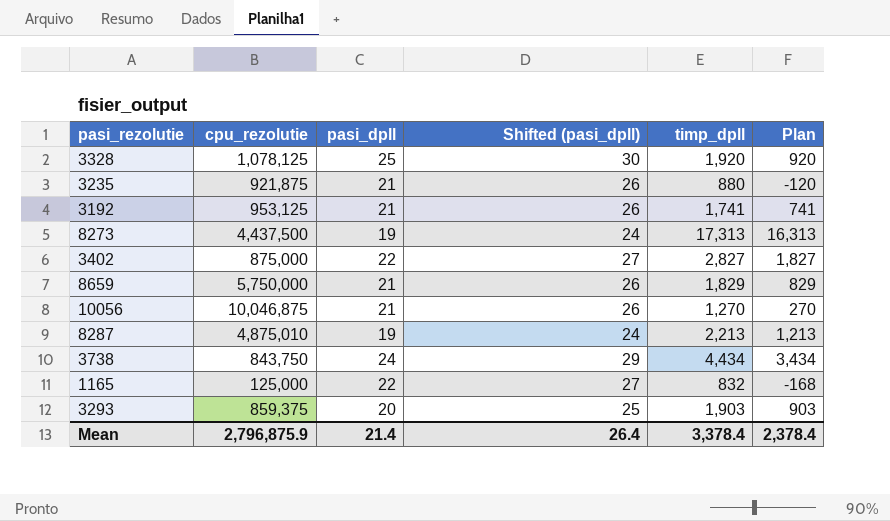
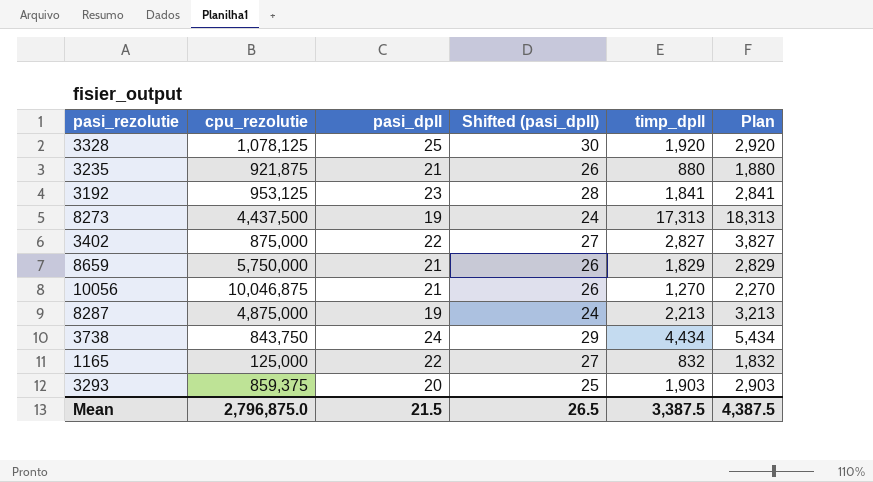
column Plan | formula: [timp_dpll] - 1000 -> [timp_dpll] + 1000
3192 | pasi_dpll: 21 -> 23
3192 | Shifted (pasi_dpll): 26 -> 28
3192 | timp_dpll: 1,741 -> 1,841
8287 | cpu_rezolutie: 4,875,010 -> 4,875,000
Mean | cpu_rezolutie: 2,796,875.9 -> 2,796,875.0
Mean | pasi_dpll: 21.4 -> 21.5
Mean | Shifted (pasi_dpll): 26.4 -> 26.5
Mean | timp_dpll: 3,378.4 -> 3,387.5
Mean | Plan: 2,378.4 -> 4,387.5

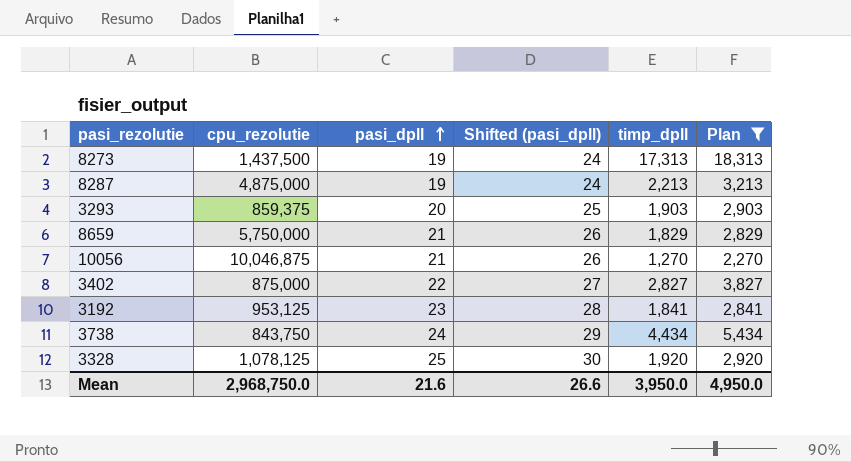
filter: none -> Plan >= 2,270
row order: none -> pasi_dpll ascending
8273 | cpu_rezolutie: 4,437,500 -> 1,437,500
Mean | cpu_rezolutie: 2,796,875.0 -> 2,968,750.0
Mean | pasi_dpll: 21.5 -> 21.6
Mean | Shifted (pasi_dpll): 26.5 -> 26.6
Mean | timp_dpll: 3,387.5 -> 3,950.0
Mean | Plan: 4,387.5 -> 4,950.0

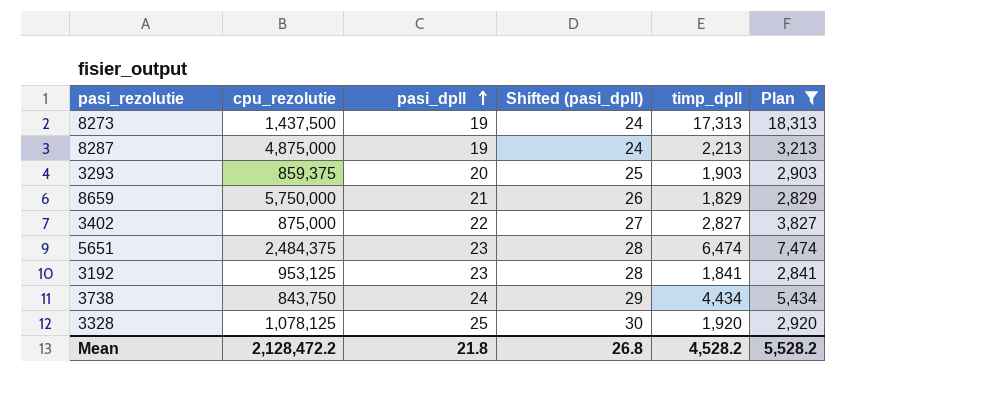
row 10056: 10,046,875 | 21 | 26 | 1,270 | 2,270 -> none
row 5651: none -> 2,484,375 | 23 | 28 | 6,474 | 7,474
Mean | cpu_rezolutie: 2,968,750.0 -> 2,128,472.2
Mean | pasi_dpll: 21.6 -> 21.8
Mean | Shifted (pasi_dpll): 26.6 -> 26.8
Mean | timp_dpll: 3,950.0 -> 4,528.2
Mean | Plan: 4,950.0 -> 5,528.2

